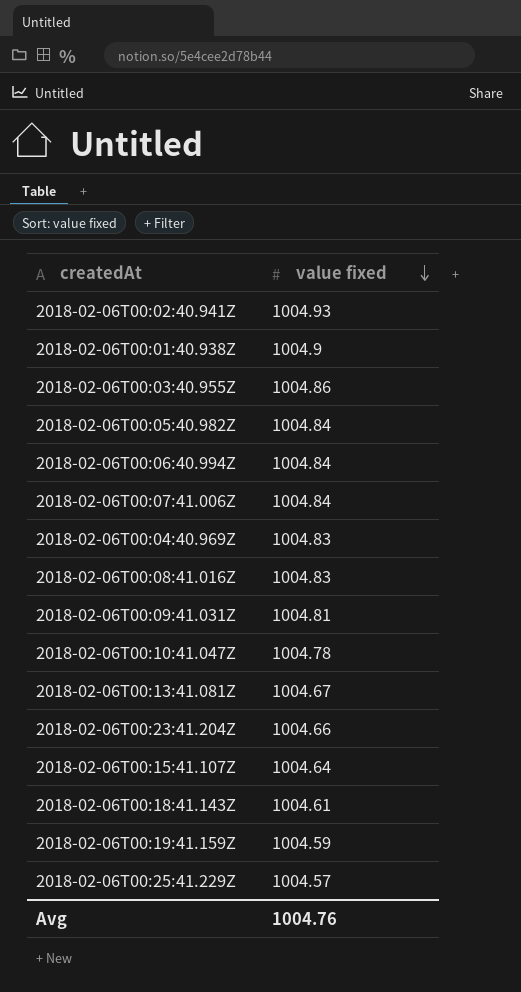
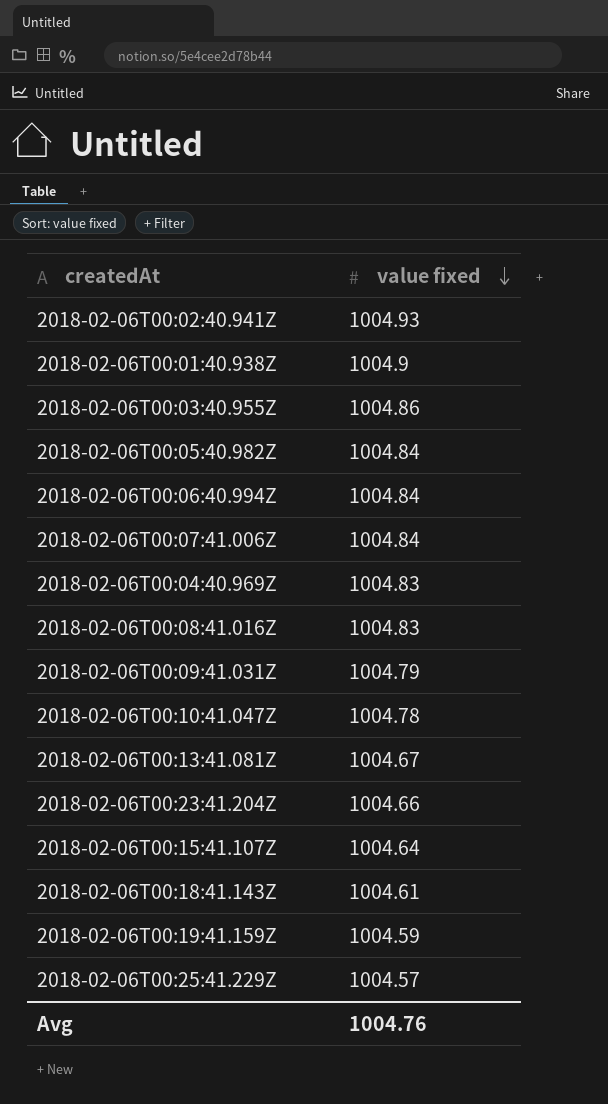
2018-02-06T00:09:41.031Z | value fixed: 1004.81 -> 1004.79

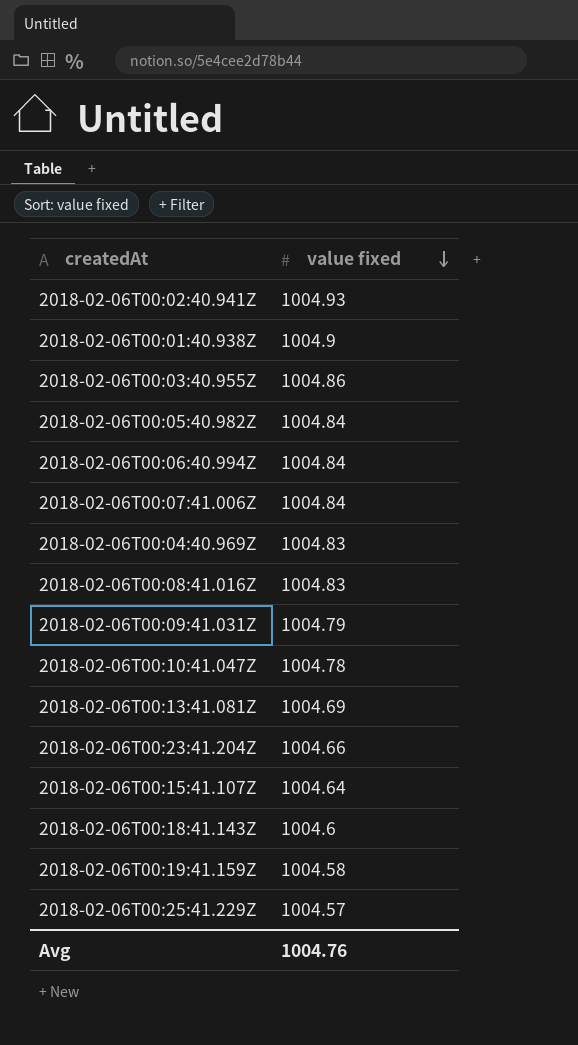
2018-02-06T00:13:41.081Z | value fixed: 1004.67 -> 1004.69
2018-02-06T00:18:41.143Z | value fixed: 1004.61 -> 1004.6
2018-02-06T00:19:41.159Z | value fixed: 1004.59 -> 1004.58

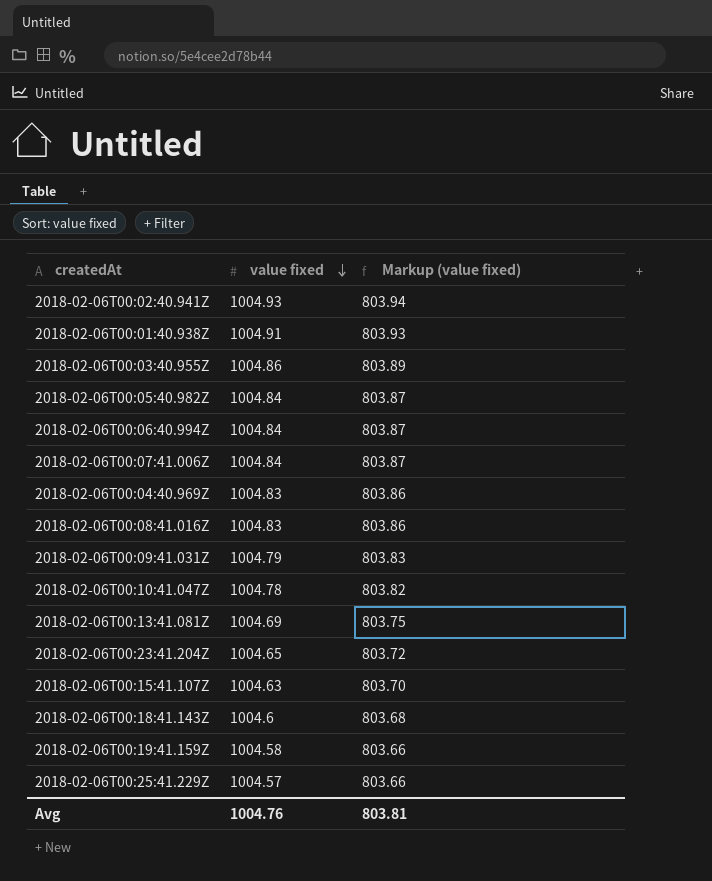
column Markup (value fixed) | formula: none -> [value fixed] * 0.8
2018-02-06T00:01:40.938Z | value fixed: 1004.9 -> 1004.91
2018-02-06T00:23:41.204Z | value fixed: 1004.66 -> 1004.65
2018-02-06T00:15:41.107Z | value fixed: 1004.64 -> 1004.63

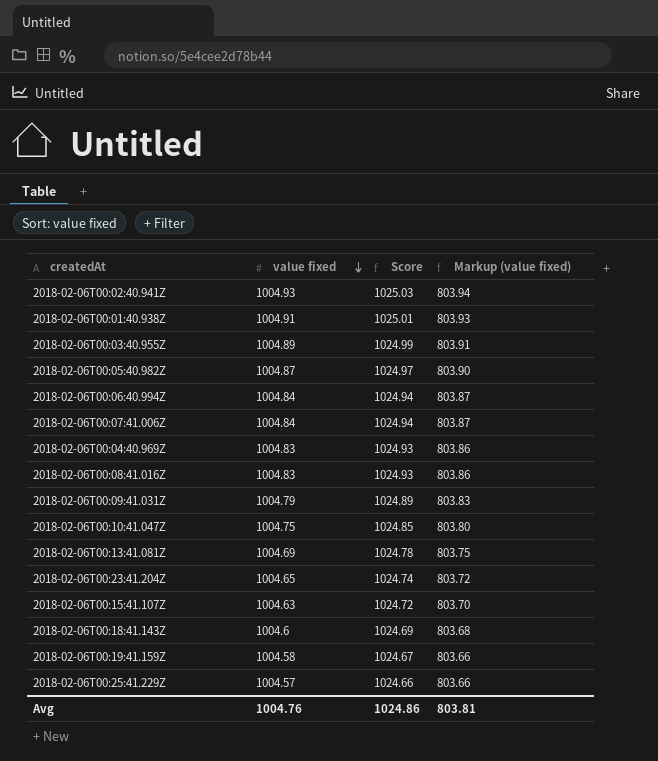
column Score | formula: none -> [value fixed] * 1.02
2018-02-06T00:03:40.955Z | value fixed: 1004.86 -> 1004.89
2018-02-06T00:03:40.955Z | Markup (value fixed): 803.89 -> 803.91
2018-02-06T00:05:40.982Z | value fixed: 1004.84 -> 1004.87
2018-02-06T00:05:40.982Z | Markup (value fixed): 803.87 -> 803.90
2018-02-06T00:10:41.047Z | value fixed: 1004.78 -> 1004.75
2018-02-06T00:10:41.047Z | Markup (value fixed): 803.82 -> 803.80

